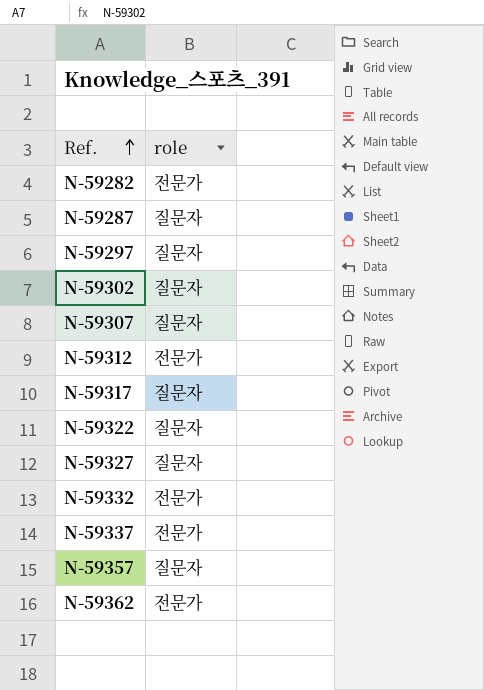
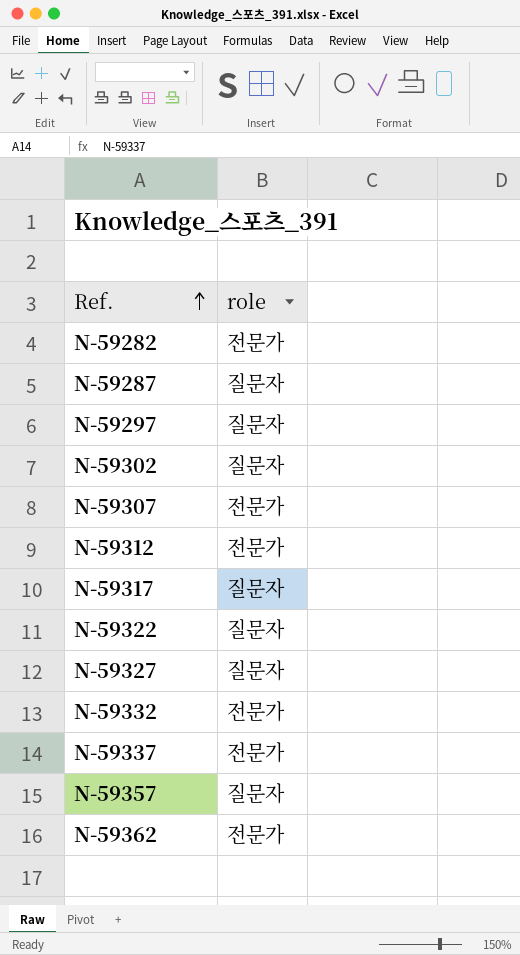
N-59307 | role: 질문자 -> 전문가

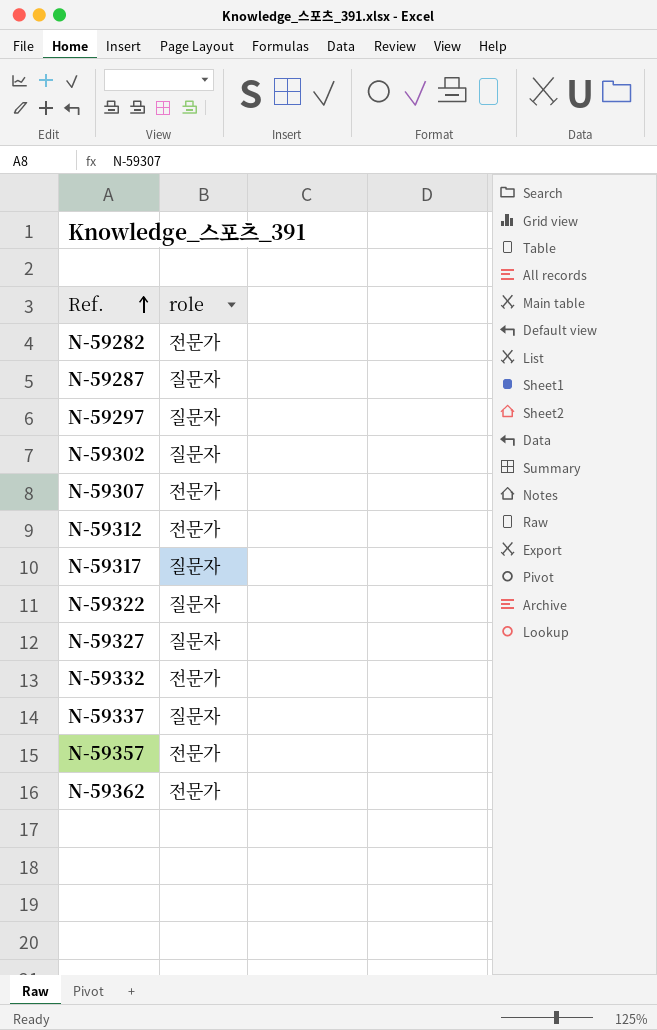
N-59337 | role: 전문가 -> 질문자
N-59357 | role: 질문자 -> 전문가

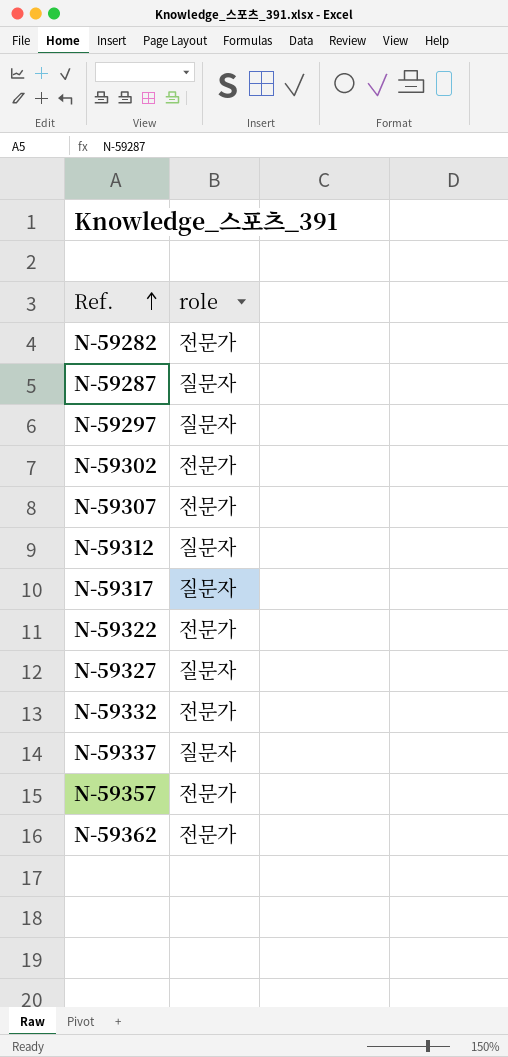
N-59302 | role: 질문자 -> 전문가
N-59312 | role: 전문가 -> 질문자
N-59322 | role: 질문자 -> 전문가

